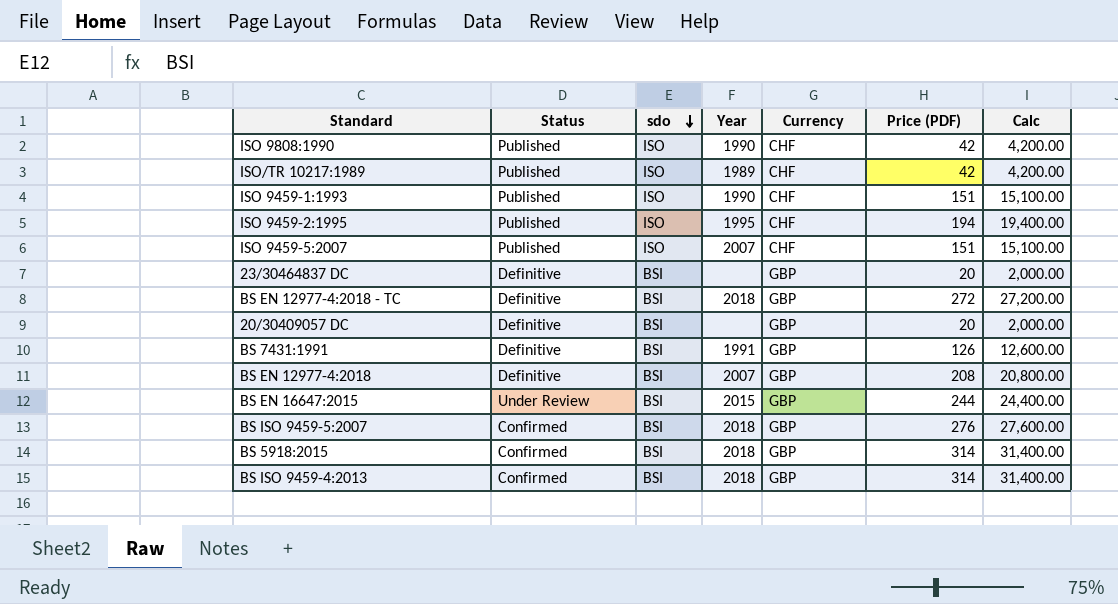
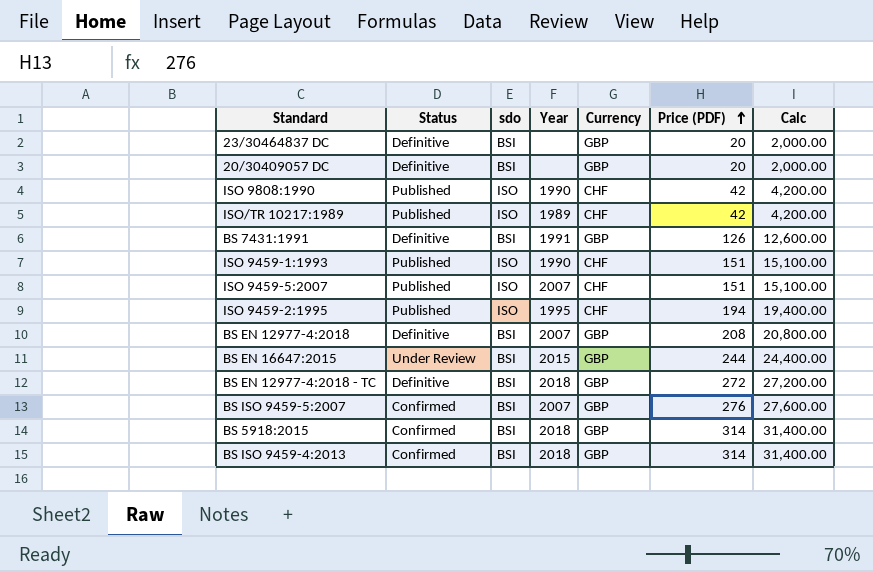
row order: sdo descending -> Price (PDF) ascending
BS ISO 9459-5:2007 | Year: 2018 -> 2007

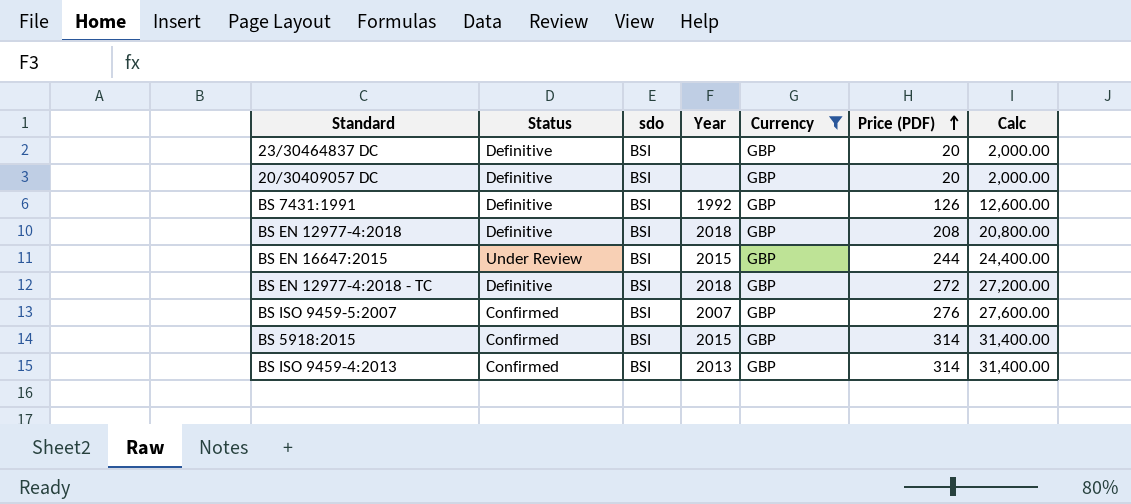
filter: none -> Currency = GBP
BS 7431:1991 | Year: 1991 -> 1992
BS EN 12977-4:2018 | Year: 2007 -> 2018
BS 5918:2015 | Year: 2018 -> 2015
BS ISO 9459-4:2013 | Year: 2018 -> 2013

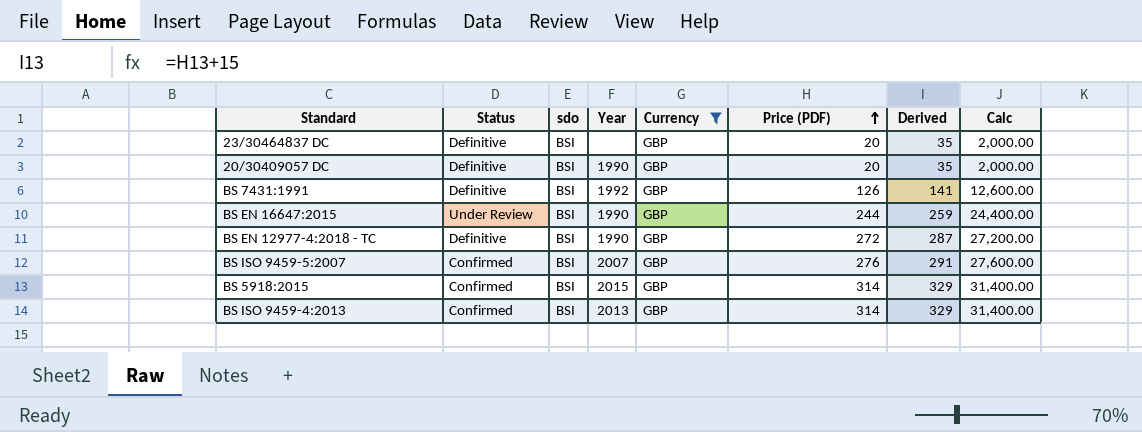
column Derived | formula: none -> [Price (PDF)] + 15
row BS EN 12977-4:2018: Definitive | BSI | 2018 | GBP | 208 | 20,800.00 -> none
20/30409057 DC | Year: none -> 1990
BS EN 16647:2015 | Year: 2015 -> 1990
BS EN 12977-4:2018 - TC | Year: 2018 -> 1990

